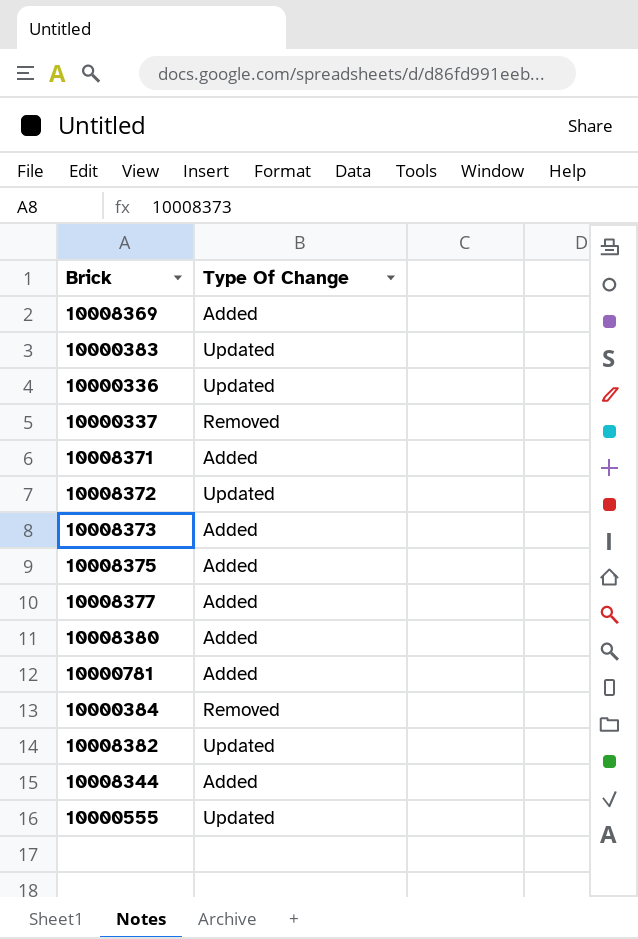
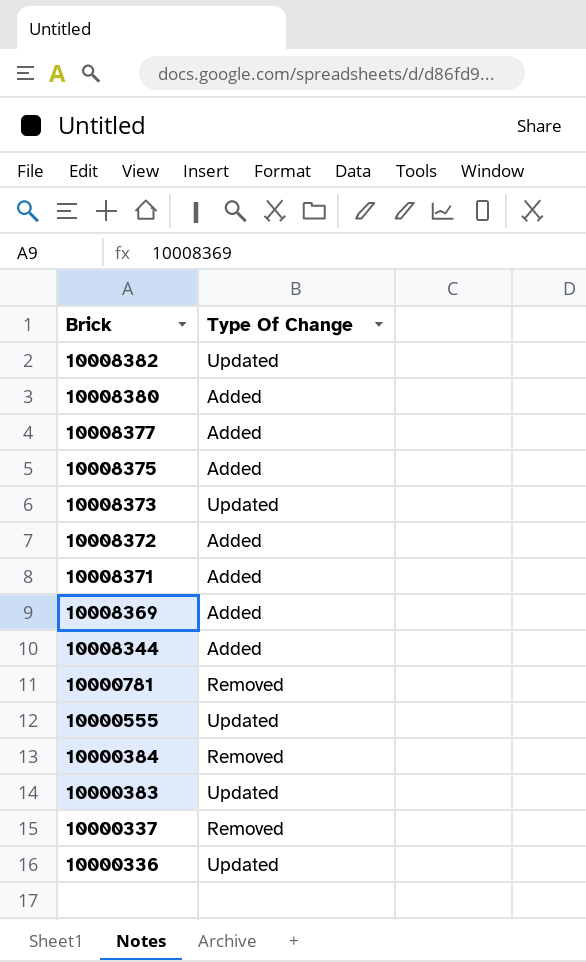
row order: none -> Brick descending
10008373 | Type Of Change: Added -> Updated
10008372 | Type Of Change: Updated -> Added
10000781 | Type Of Change: Added -> Removed

